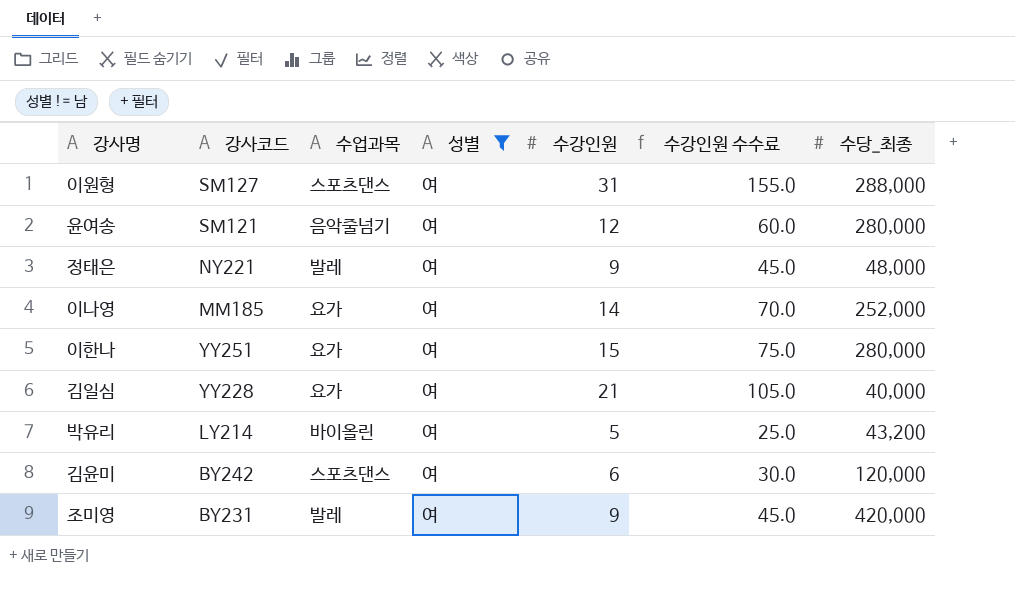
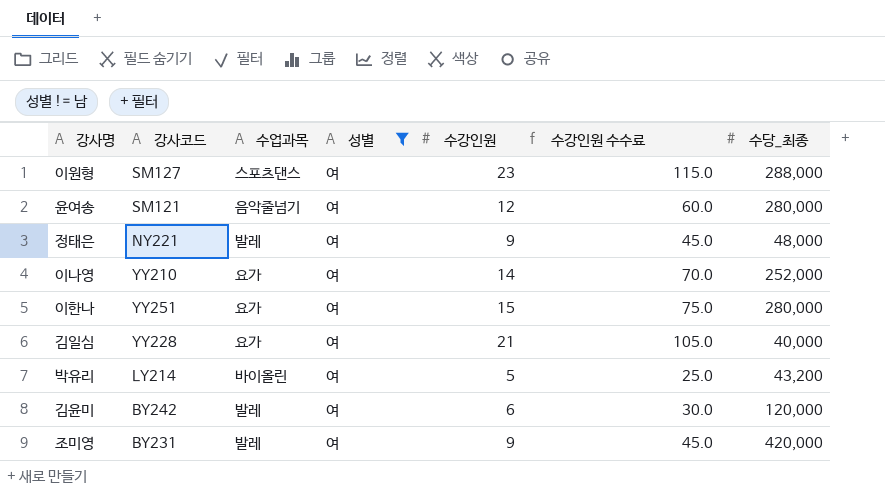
이원형 | 수강인원: 31 -> 23
이원형 | 수강인원 수수료: 155.0 -> 115.0
이나영 | 강사코드: MM185 -> YY210
김윤미 | 수업과목: 스포츠댄스 -> 발레

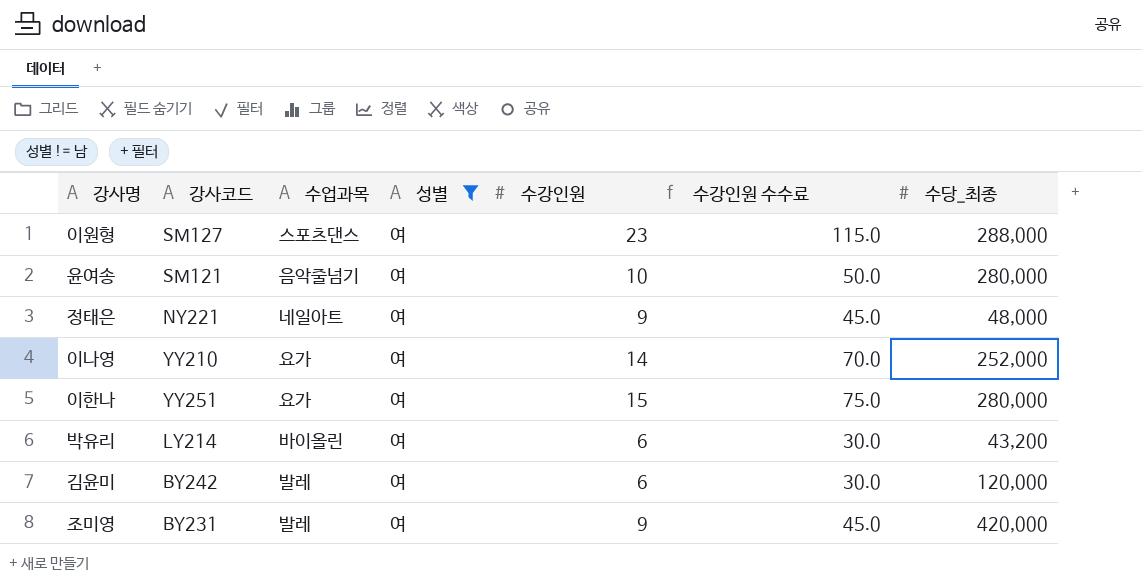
row 김일심: YY228 | 요가 | 여 | 21 | 105.0 | 40,000 -> none
윤여송 | 수강인원: 12 -> 10
윤여송 | 수강인원 수수료: 60.0 -> 50.0
정태은 | 수업과목: 발레 -> 네일아트
박유리 | 수강인원: 5 -> 6
박유리 | 수강인원 수수료: 25.0 -> 30.0

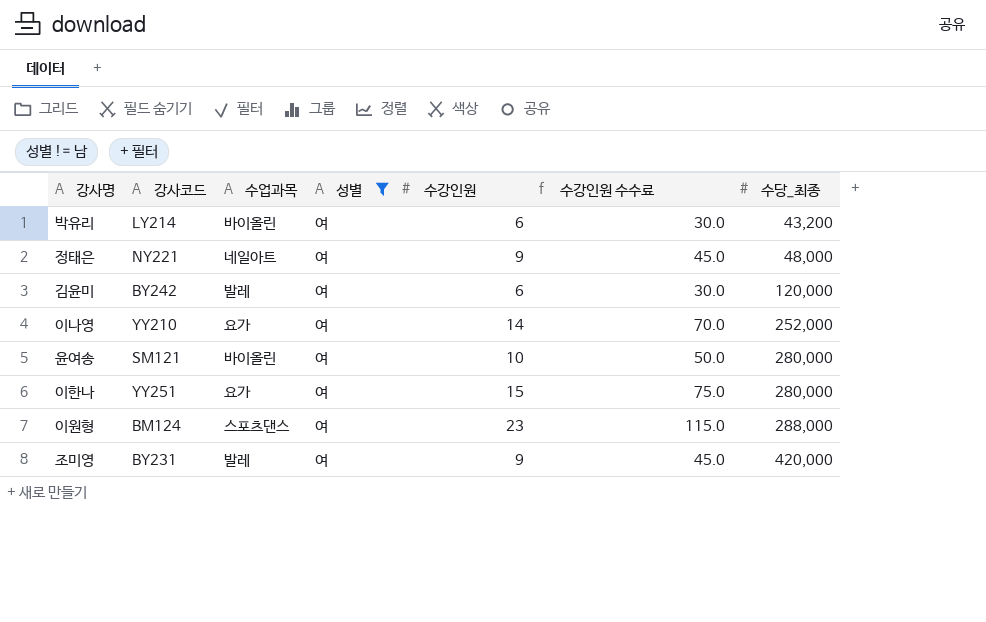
row order: none -> 수당_최종 ascending
윤여송 | 수업과목: 음악줄넘기 -> 바이올린
이원형 | 강사코드: SM127 -> BM124

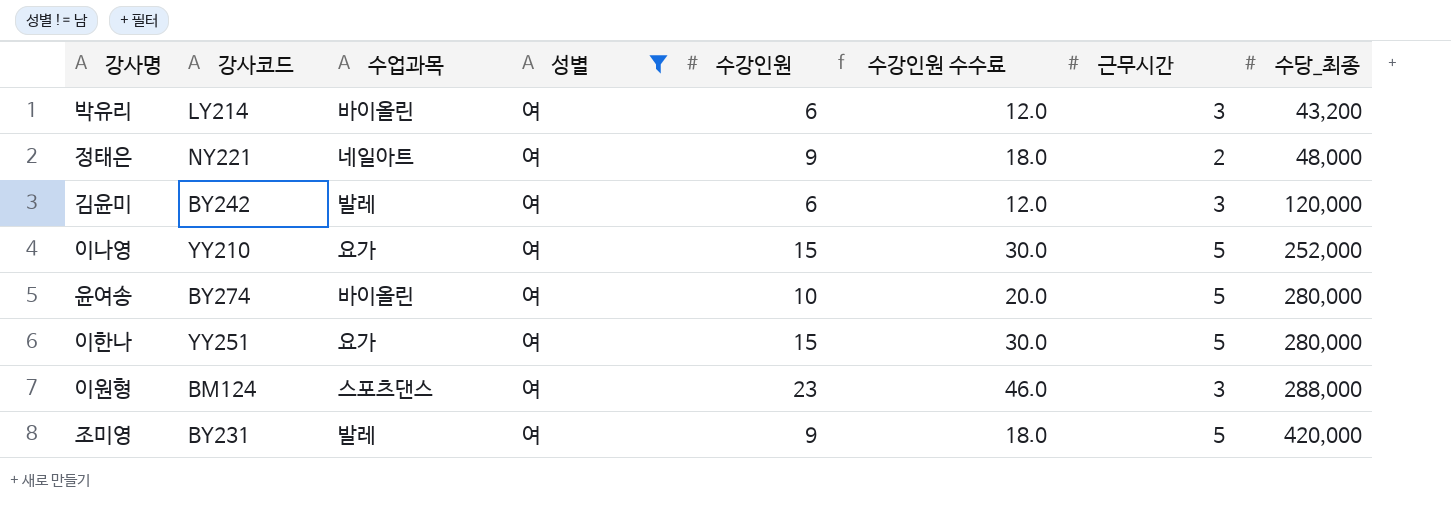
column 수강인원 수수료 | formula: [수강인원] * 5 -> [수강인원] * 2
column 근무시간 | position: none -> 7
이나영 | 수강인원: 14 -> 15
윤여송 | 강사코드: SM121 -> BY274

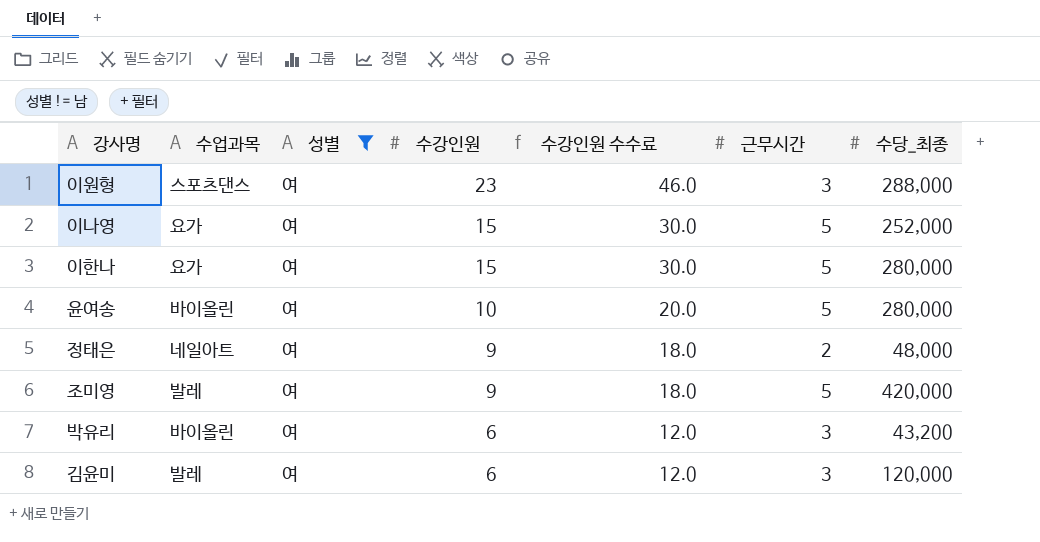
row order: 수당_최종 ascending -> 수강인원 descending
column 강사코드 | position: 2 -> none

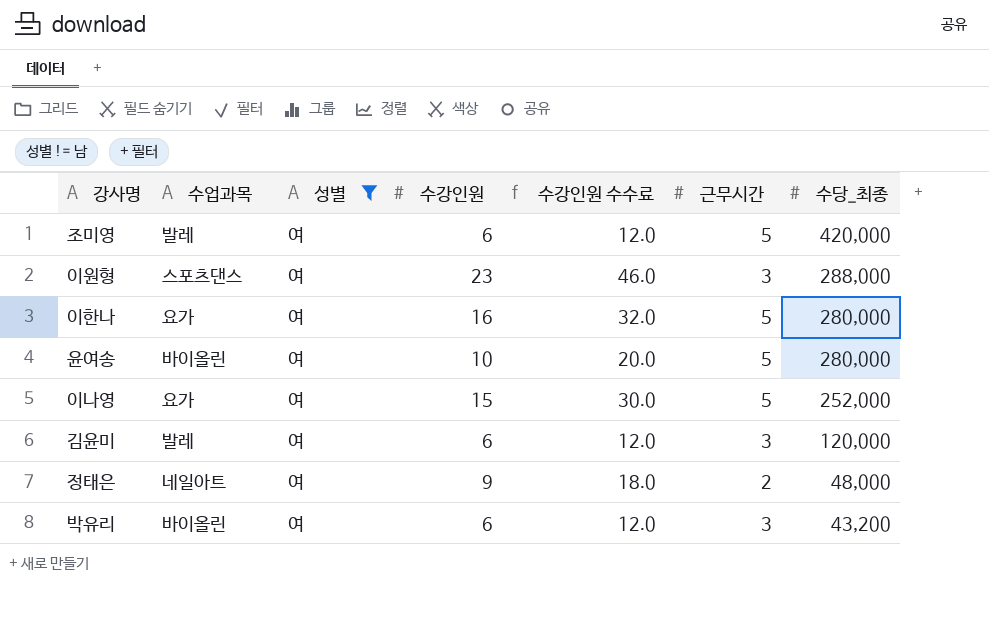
row order: 수강인원 descending -> 수당_최종 descending
조미영 | 수강인원: 9 -> 6
조미영 | 수강인원 수수료: 18.0 -> 12.0
이한나 | 수강인원: 15 -> 16
이한나 | 수강인원 수수료: 30.0 -> 32.0

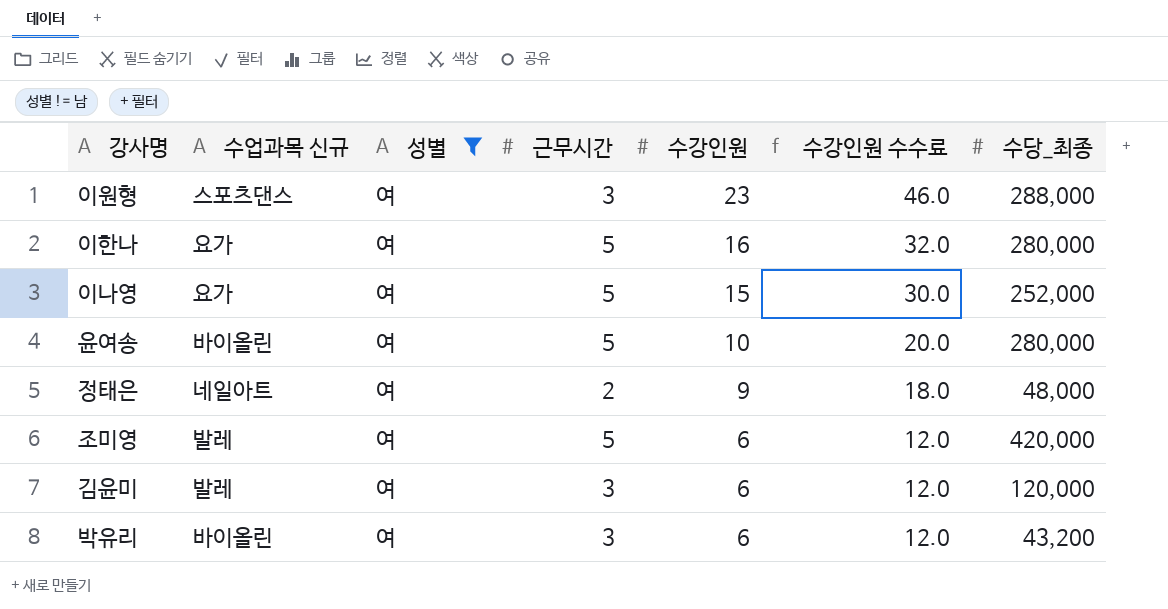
row order: 수당_최종 descending -> 수강인원 descending
column name: 수업과목 -> 수업과목 신규
column 근무시간 | position: 6 -> 4

